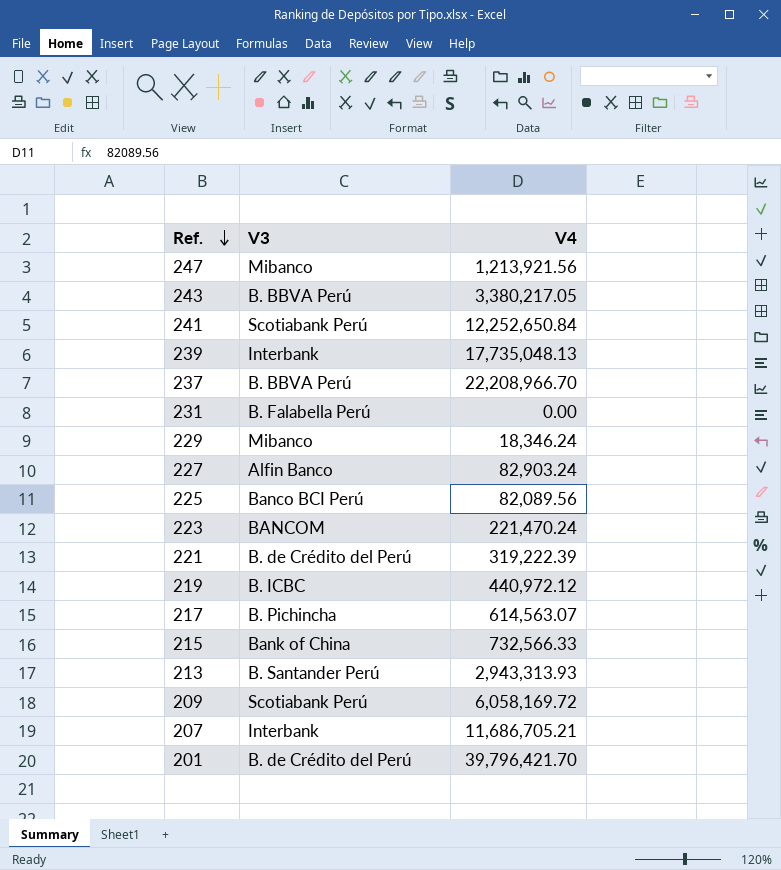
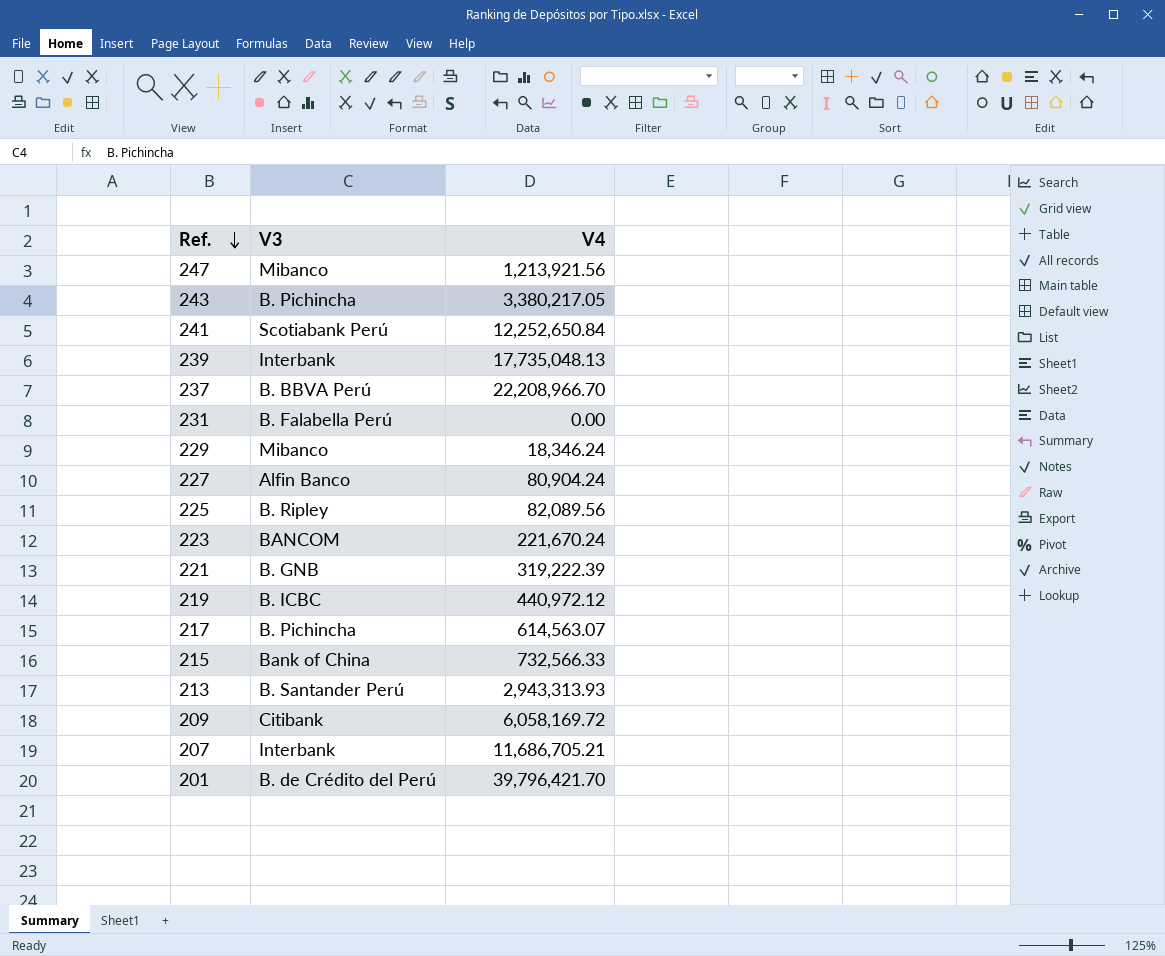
243 | V3: B. BBVA Perú -> B. Pichincha
227 | V4: 82,903.24 -> 80,904.24
225 | V3: Banco BCI Perú -> B. Ripley
223 | V4: 221,470.24 -> 221,670.24
221 | V3: B. de Crédito del Perú -> B. GNB
209 | V3: Scotiabank Perú -> Citibank

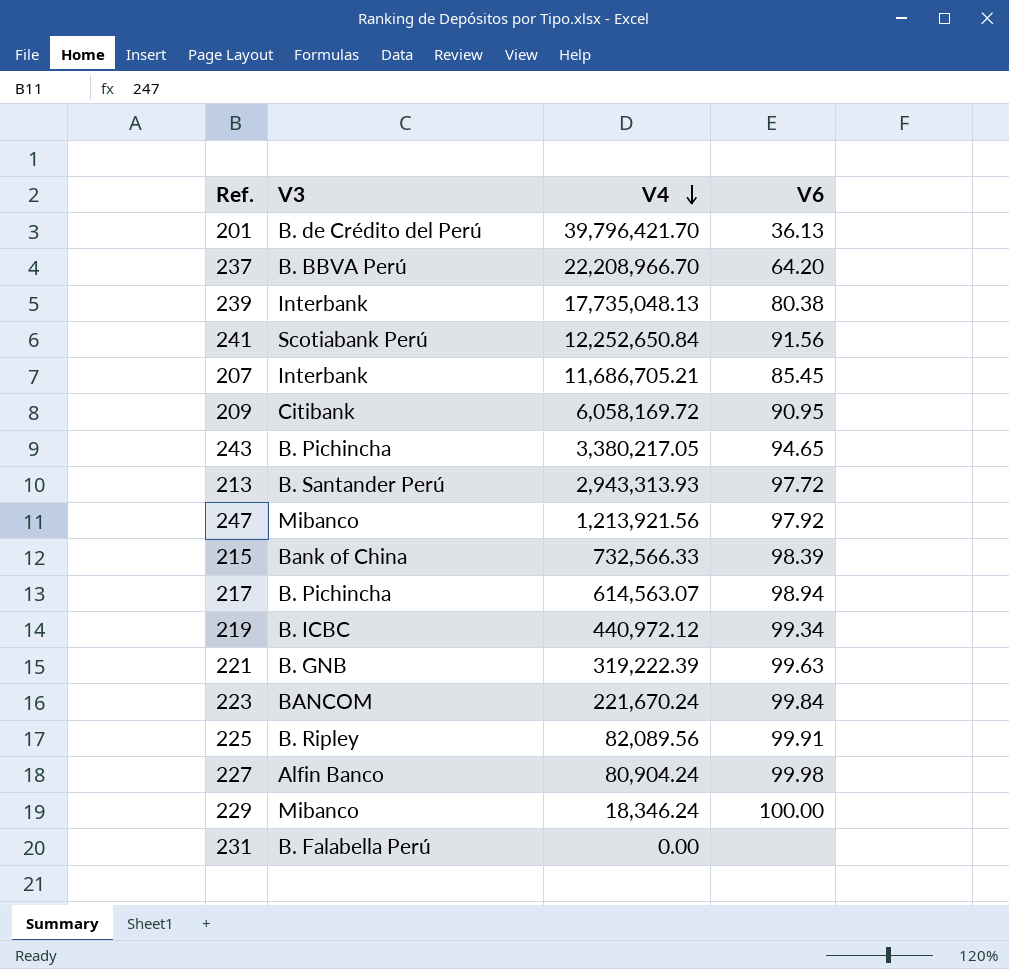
row order: Ref. descending -> V4 descending
column V6 | position: none -> 4

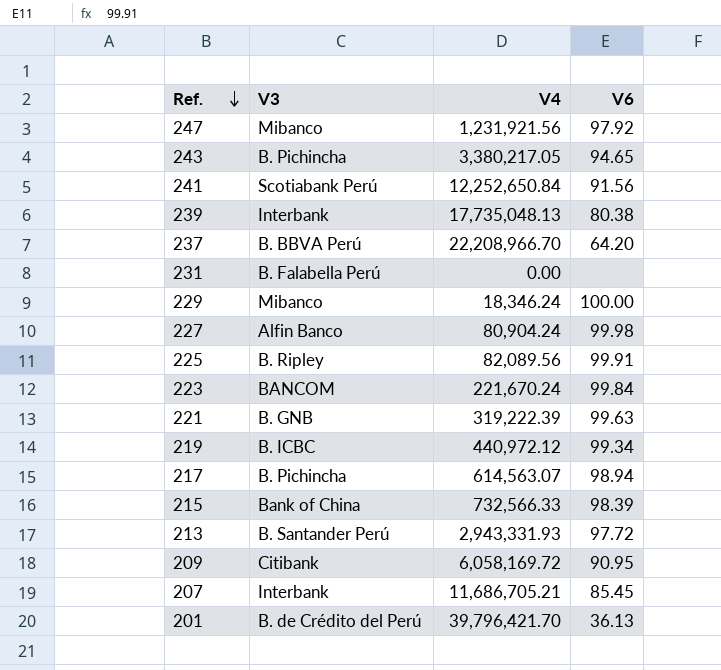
row order: V4 descending -> Ref. descending
247 | V4: 1,213,921.56 -> 1,231,921.56
213 | V4: 2,943,313.93 -> 2,943,331.93

